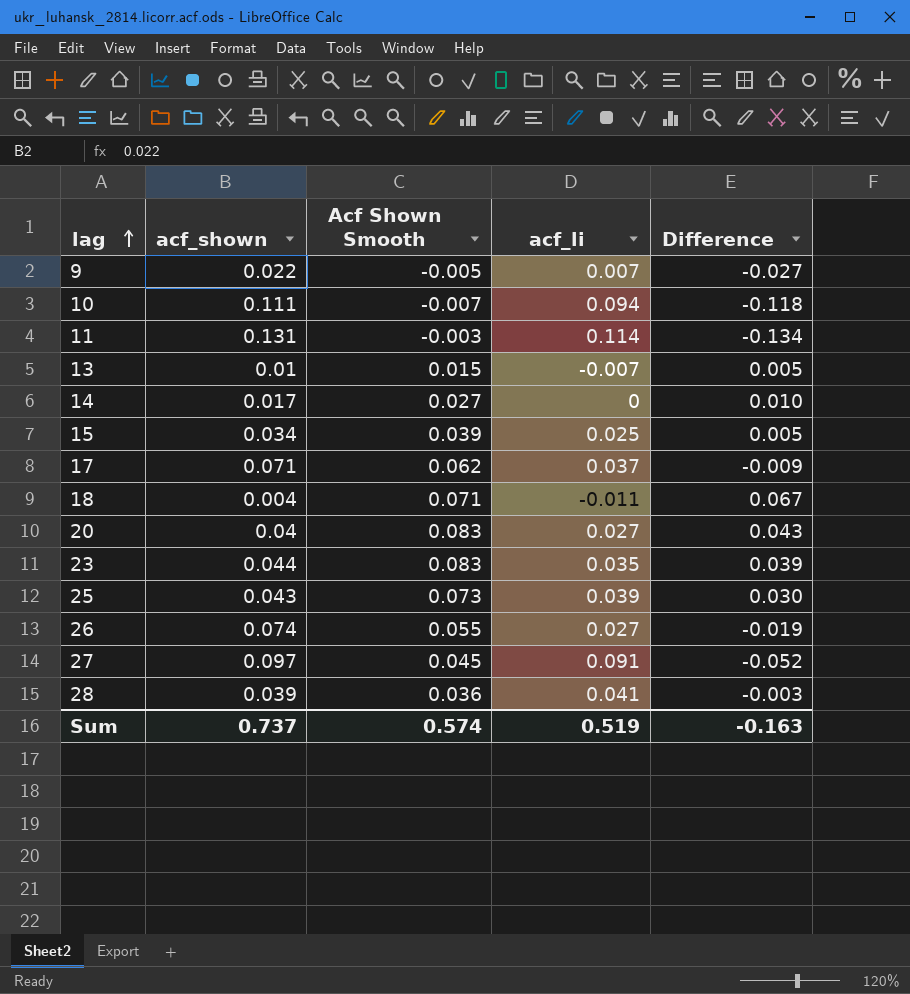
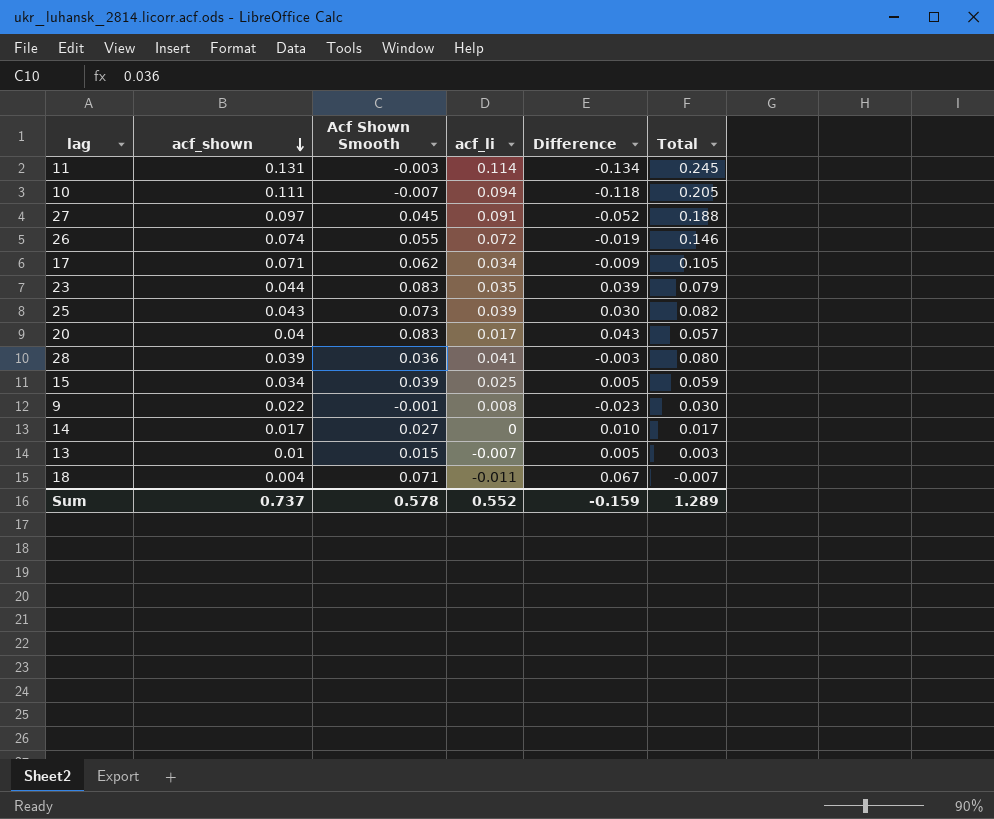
row order: lag ascending -> acf_shown descending
column Total | formula: none -> [acf_shown] + [acf_li]
26 | acf_li: 0.027 -> 0.072
17 | acf_li: 0.037 -> 0.034
20 | acf_li: 0.027 -> 0.017
9 | Acf Shown Smooth: -0.005 -> -0.001
9 | acf_li: 0.007 -> 0.008
9 | Difference: -0.027 -> -0.023
Sum | Acf Shown Smooth: 0.574 -> 0.578
Sum | acf_li: 0.519 -> 0.552
Sum | Difference: -0.163 -> -0.159

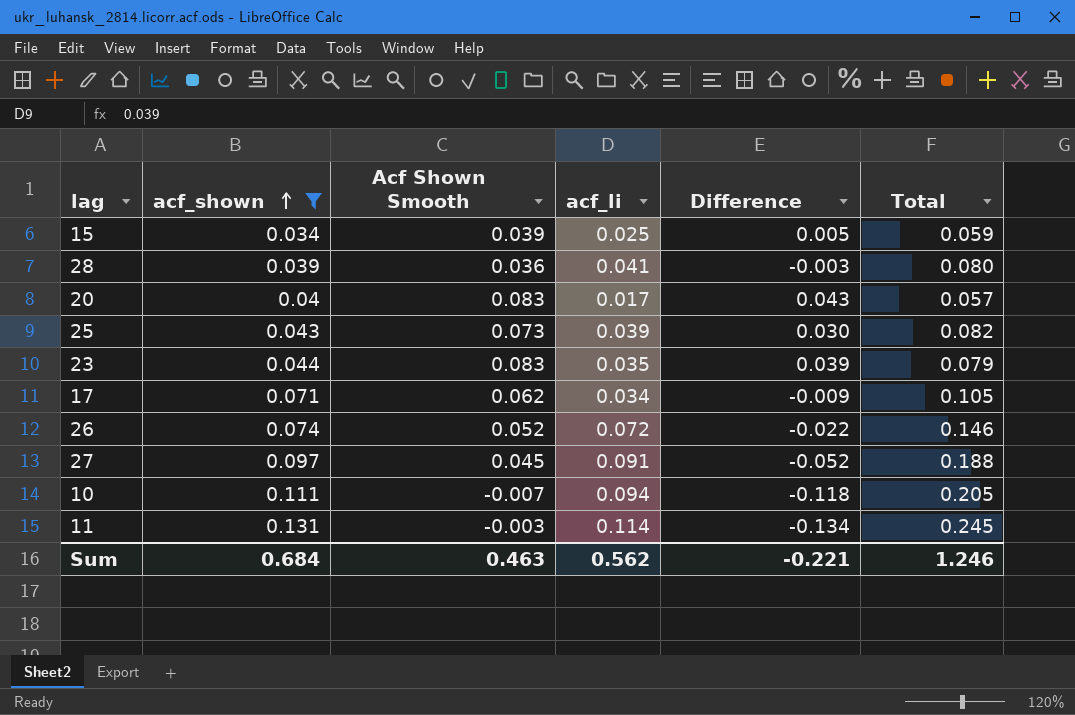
filter: none -> acf_shown >= 0.034
row order: acf_shown descending -> acf_shown ascending
26 | Acf Shown Smooth: 0.055 -> 0.052
26 | Difference: -0.019 -> -0.022
Sum | acf_shown: 0.737 -> 0.684
Sum | Acf Shown Smooth: 0.578 -> 0.463
Sum | acf_li: 0.552 -> 0.562
Sum | Difference: -0.159 -> -0.221
Sum | Total: 1.289 -> 1.246

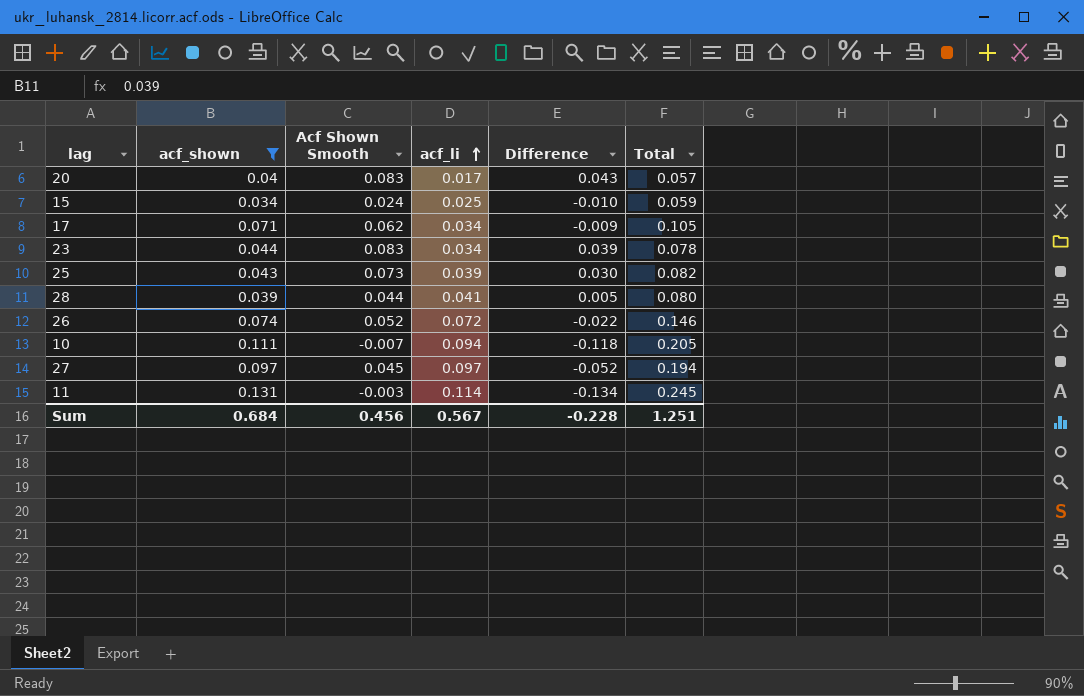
row order: acf_shown ascending -> acf_li ascending
15 | Acf Shown Smooth: 0.039 -> 0.024
15 | Difference: 0.005 -> -0.010
23 | acf_li: 0.035 -> 0.034
23 | Total: 0.079 -> 0.078
28 | Acf Shown Smooth: 0.036 -> 0.044
28 | Difference: -0.003 -> 0.005
27 | acf_li: 0.091 -> 0.097
27 | Total: 0.188 -> 0.194
Sum | Acf Shown Smooth: 0.463 -> 0.456
Sum | acf_li: 0.562 -> 0.567
Sum | Difference: -0.221 -> -0.228
Sum | Total: 1.246 -> 1.251

